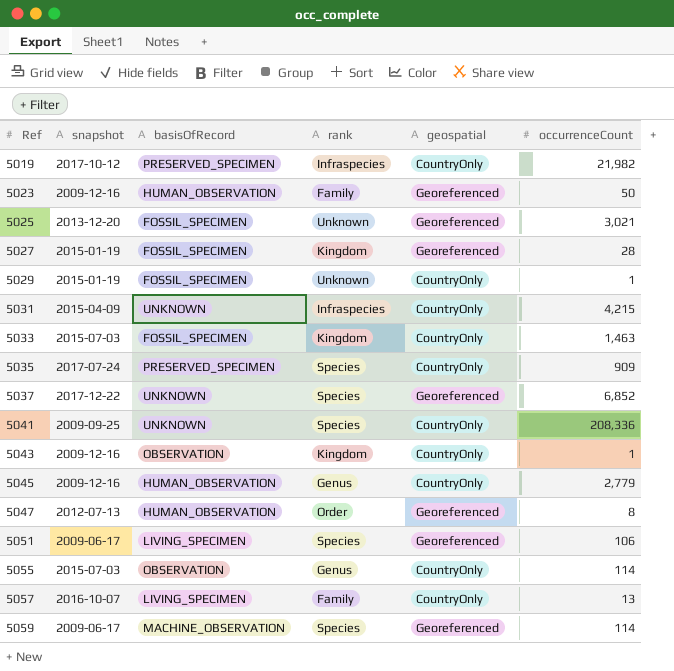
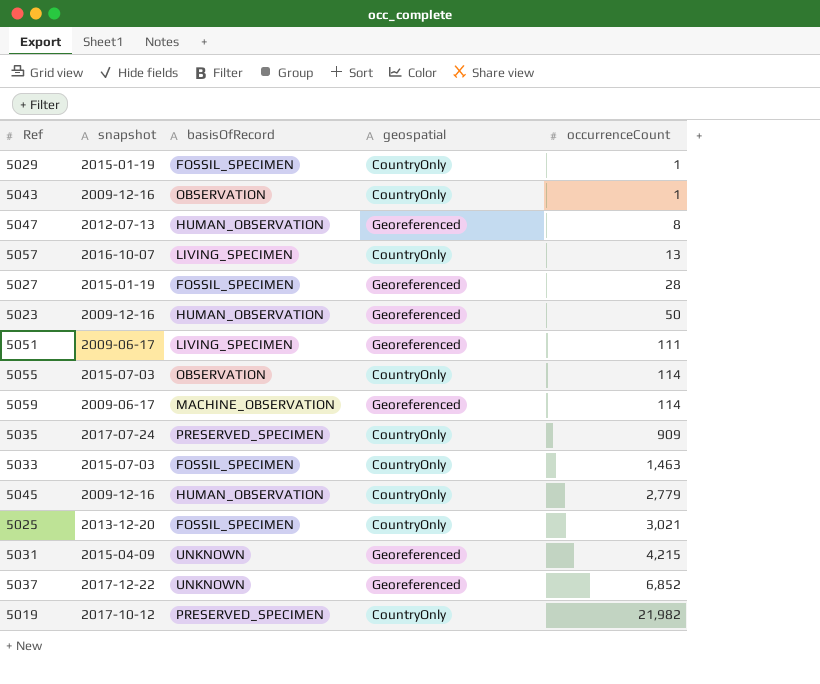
row order: Ref ascending -> occurrenceCount ascending
column rank | position: 4 -> none
row 5041: 2009-09-25 | UNKNOWN | Species | CountryOnly | 208,336 -> none
5051 | occurrenceCount: 106 -> 111
5025 | geospatial: Georeferenced -> CountryOnly
5031 | geospatial: CountryOnly -> Georeferenced

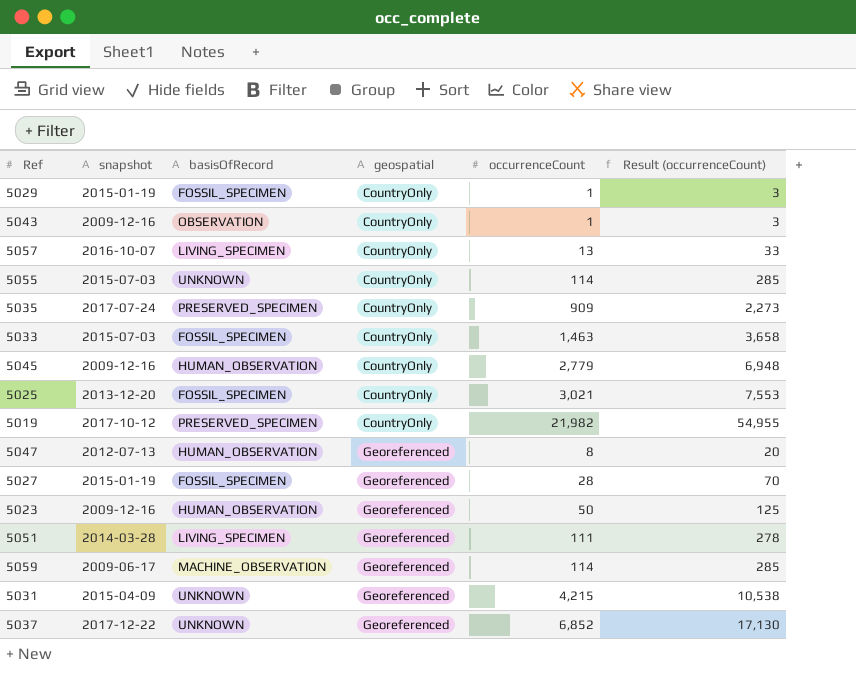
row order: occurrenceCount ascending -> geospatial ascending
column Result (occurrenceCount) | formula: none -> [occurrenceCount] * 2.5
5055 | basisOfRecord: OBSERVATION -> UNKNOWN
5051 | snapshot: 2009-06-17 -> 2014-03-28

